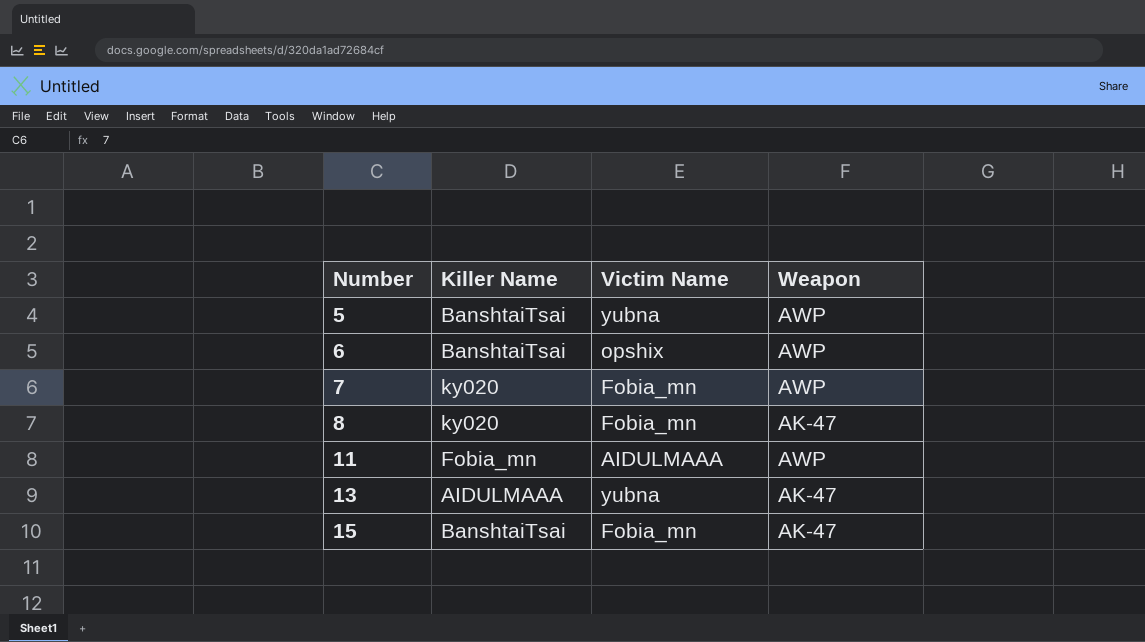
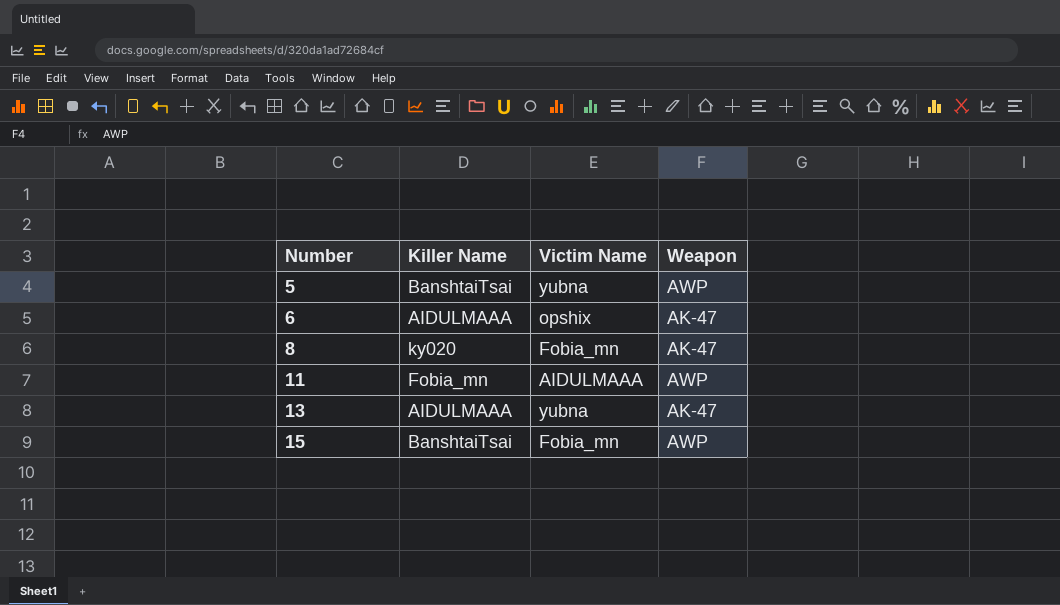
row 7: ky020 | Fobia_mn | AWP -> none
6 | Killer Name: BanshtaiTsai -> AIDULMAAA
6 | Weapon: AWP -> AK-47
15 | Weapon: AK-47 -> AWP

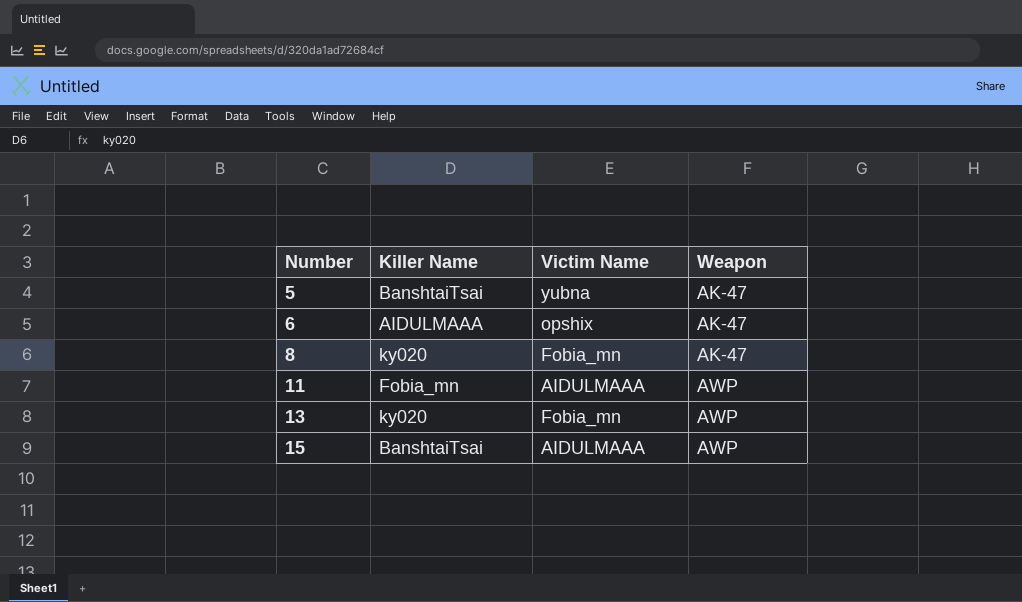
5 | Weapon: AWP -> AK-47
13 | Killer Name: AIDULMAAA -> ky020
13 | Victim Name: yubna -> Fobia_mn
13 | Weapon: AK-47 -> AWP
15 | Victim Name: Fobia_mn -> AIDULMAAA

